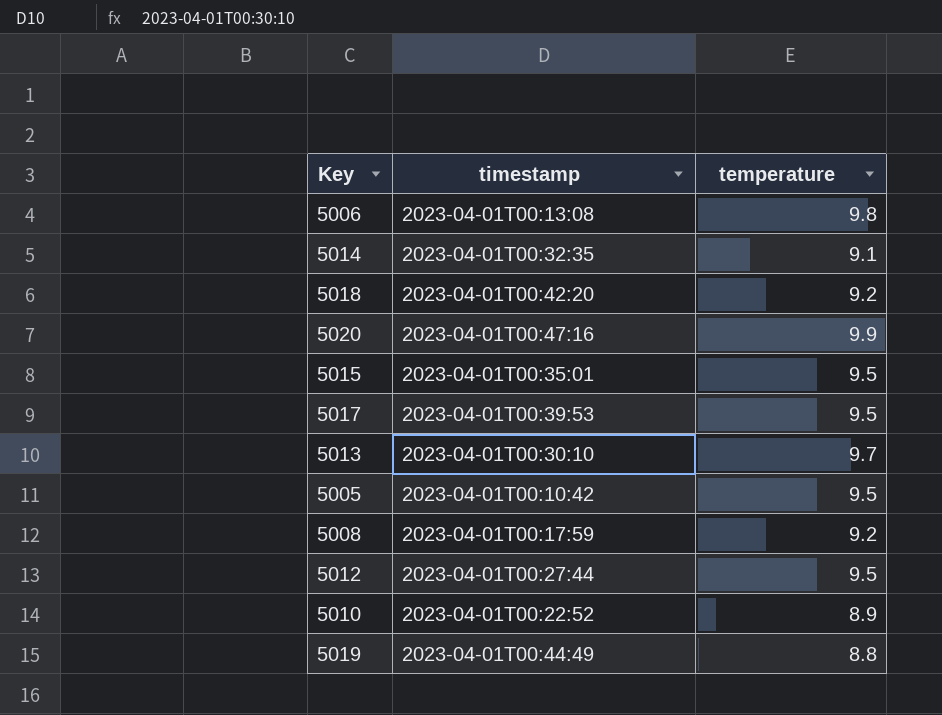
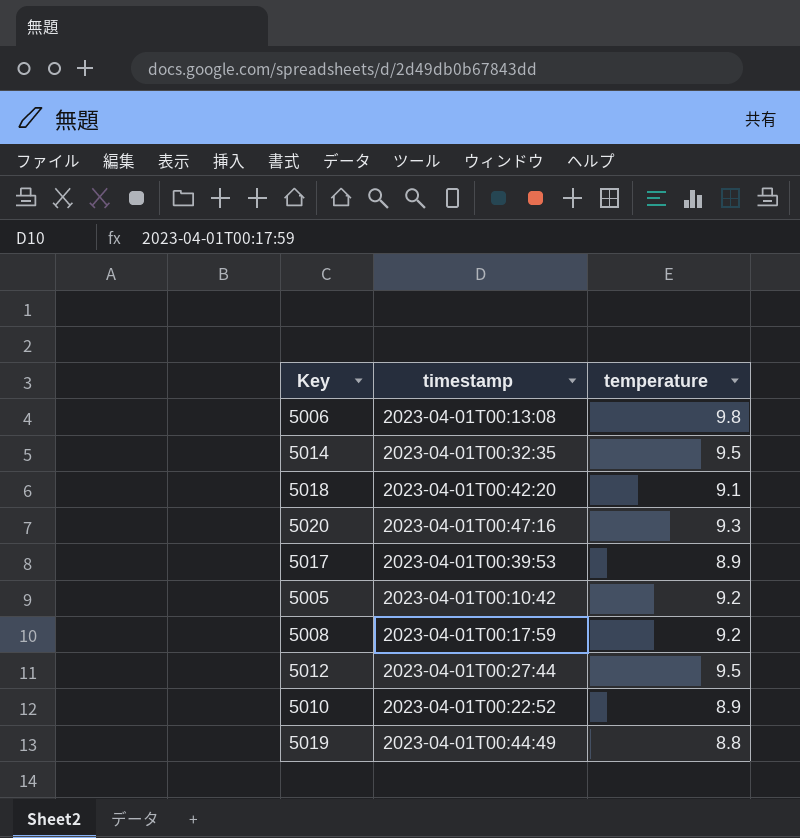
row 5015: 2023-04-01T00:35:01 | 9.5 -> none
row 5013: 2023-04-01T00:30:10 | 9.7 -> none
5014 | temperature: 9.1 -> 9.5
5018 | temperature: 9.2 -> 9.1
5020 | temperature: 9.9 -> 9.3
5017 | temperature: 9.5 -> 8.9
5005 | temperature: 9.5 -> 9.2

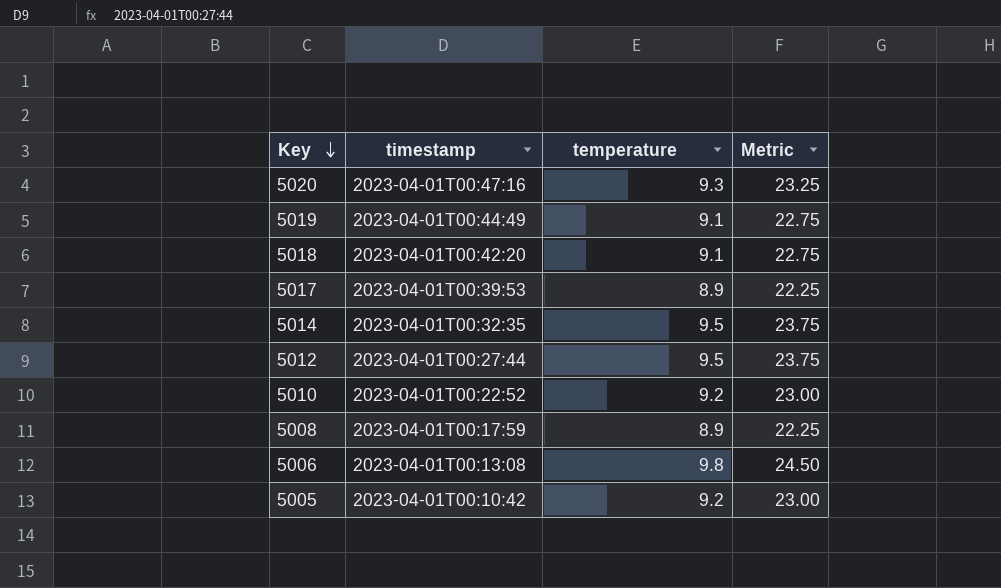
row order: none -> Key descending
column Metric | formula: none -> [temperature] * 2.5
5019 | temperature: 8.8 -> 9.1
5010 | temperature: 8.9 -> 9.2
5008 | temperature: 9.2 -> 8.9

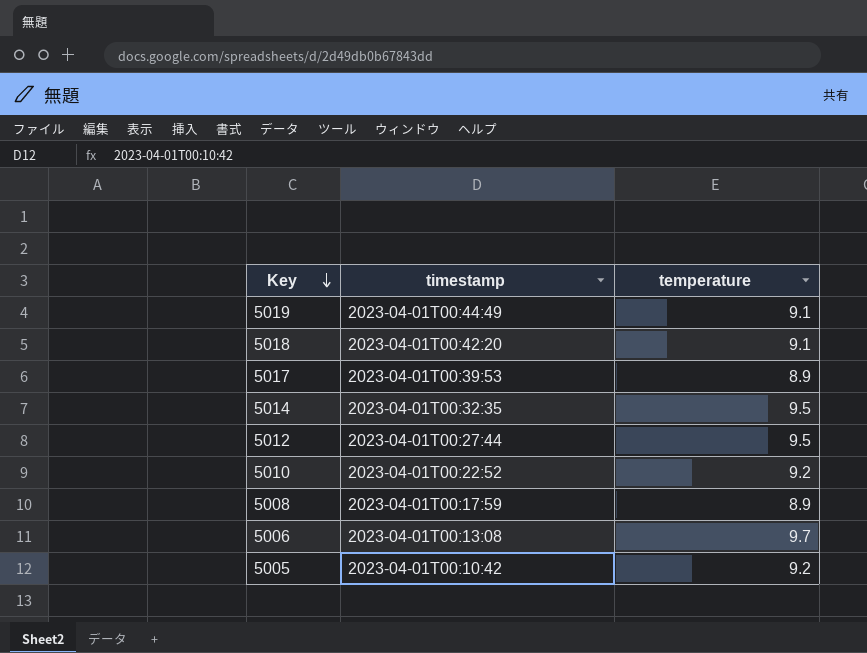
column Metric | formula: [temperature] * 2.5 -> none
row 5020: 2023-04-01T00:47:16 | 9.3 | 23.25 -> none
5006 | temperature: 9.8 -> 9.7

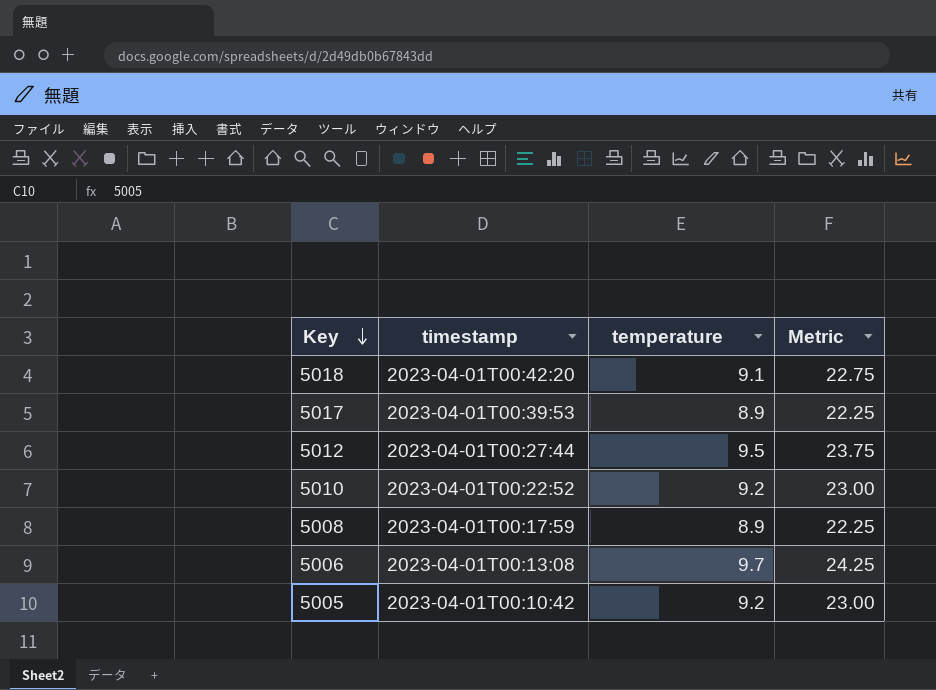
column Metric | formula: none -> [temperature] * 2.5
row 5019: 2023-04-01T00:44:49 | 9.1 -> none
row 5014: 2023-04-01T00:32:35 | 9.5 -> none

